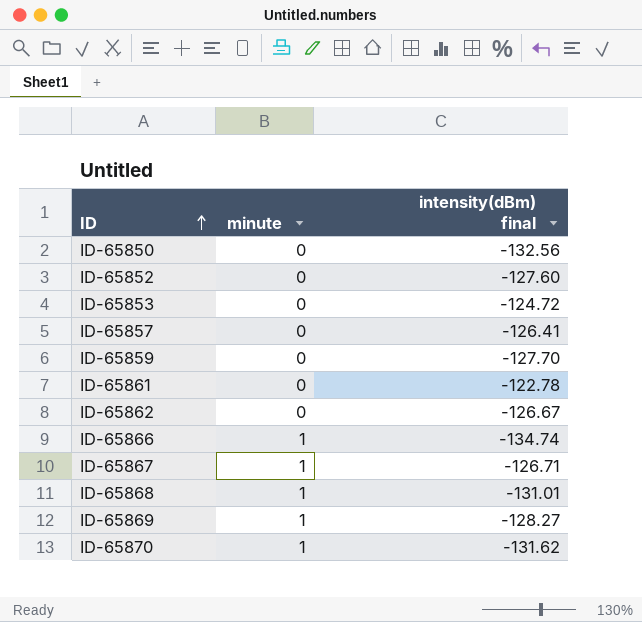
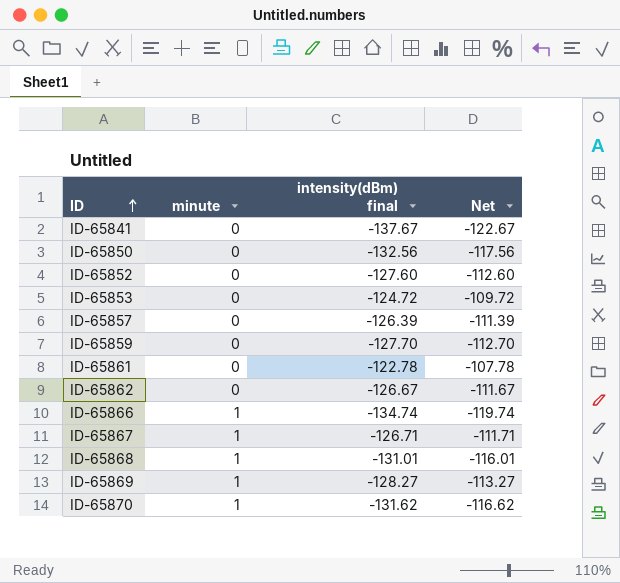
column Net | formula: none -> [intensity(dBm) final] + 15
row ID-65841: none -> 0 | -137.67 | -122.67
ID-65857 | intensity(dBm) final: -126.41 -> -126.39

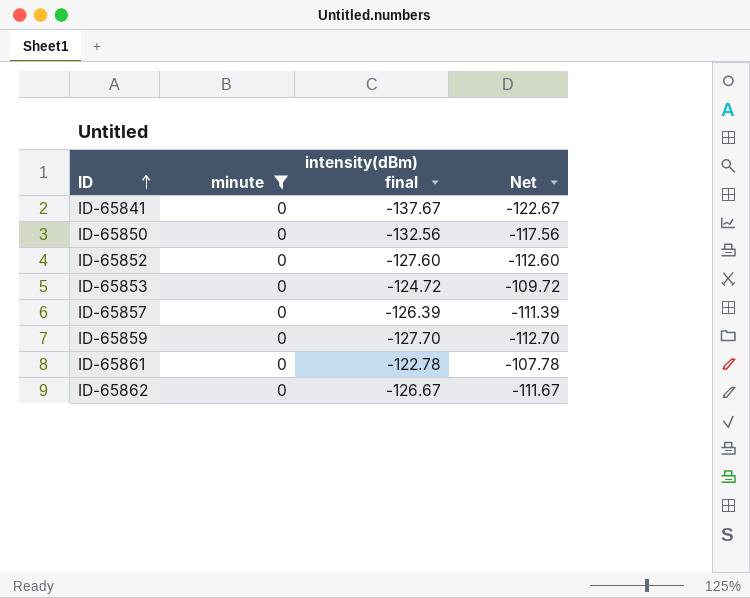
filter: none -> minute = 0

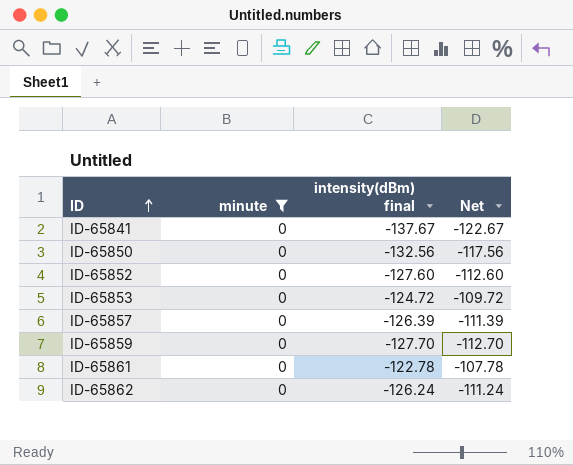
ID-65862 | intensity(dBm) final: -126.67 -> -126.24
ID-65862 | Net: -111.67 -> -111.24

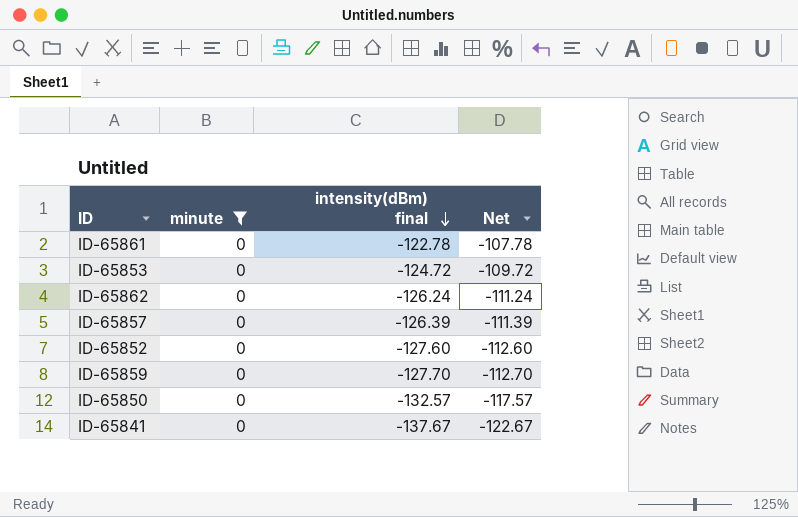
row order: ID ascending -> intensity(dBm) final descending
ID-65850 | intensity(dBm) final: -132.56 -> -132.57
ID-65850 | Net: -117.56 -> -117.57

